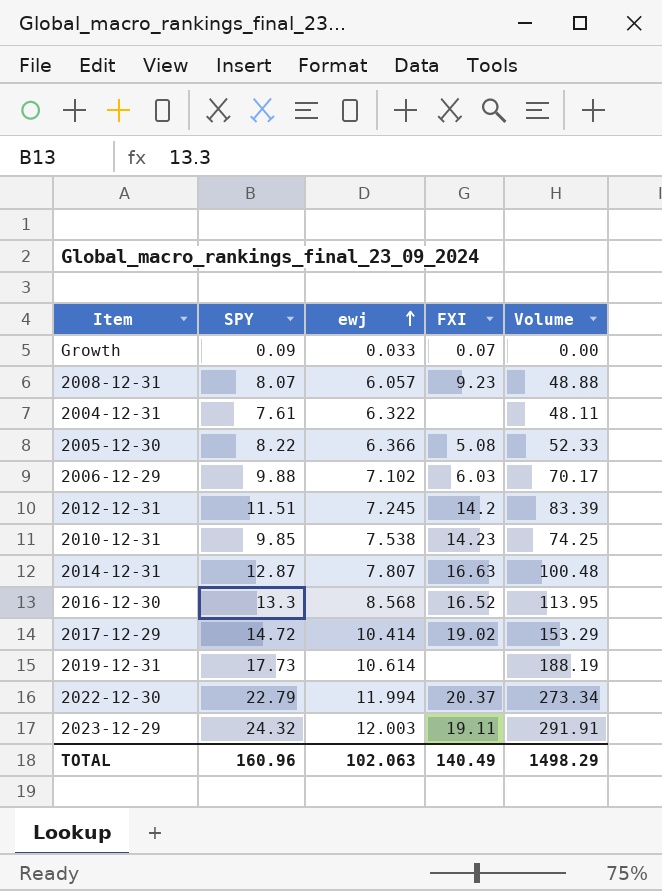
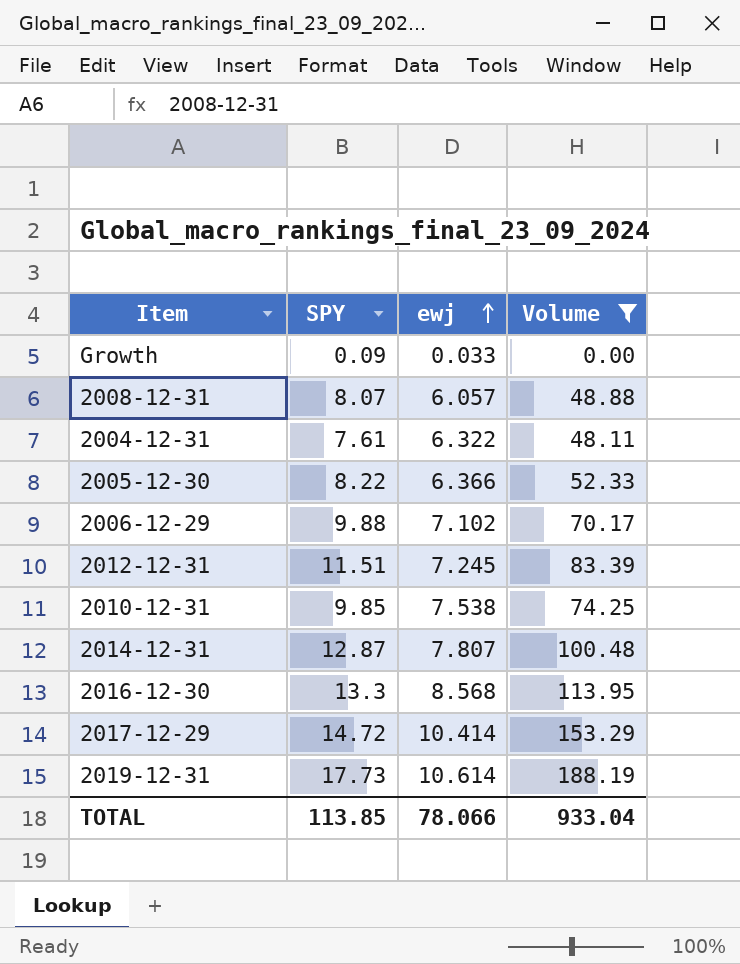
filter: none -> Volume <= 188.19
column FXI | position: 4 -> none
TOTAL | SPY: 160.96 -> 113.85
TOTAL | ewj: 102.063 -> 78.066
TOTAL | Volume: 1498.29 -> 933.04

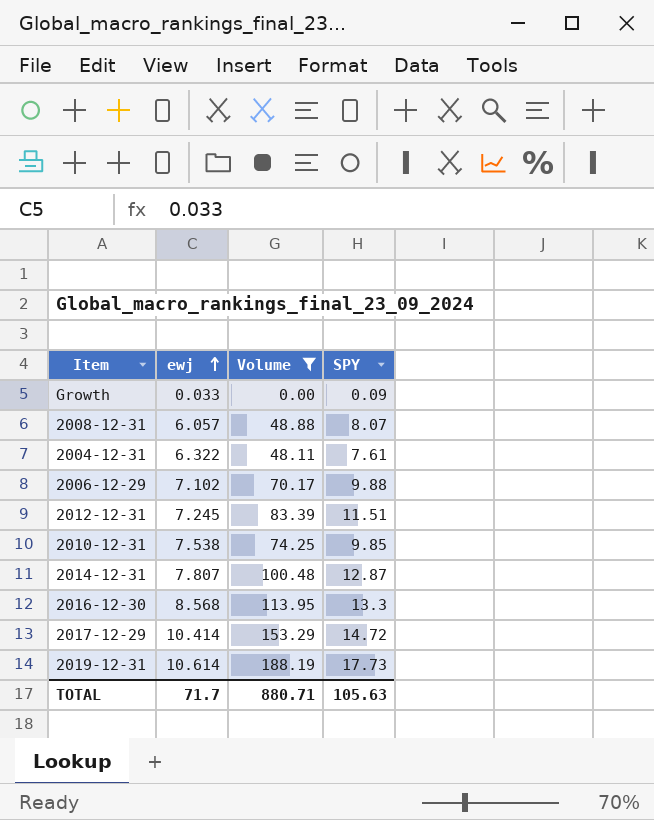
column SPY | position: 2 -> 4
row 2005-12-30: 8.22 | 6.366 | 52.33 -> none
TOTAL | ewj: 78.066 -> 71.7
TOTAL | Volume: 933.04 -> 880.71
TOTAL | SPY: 113.85 -> 105.63

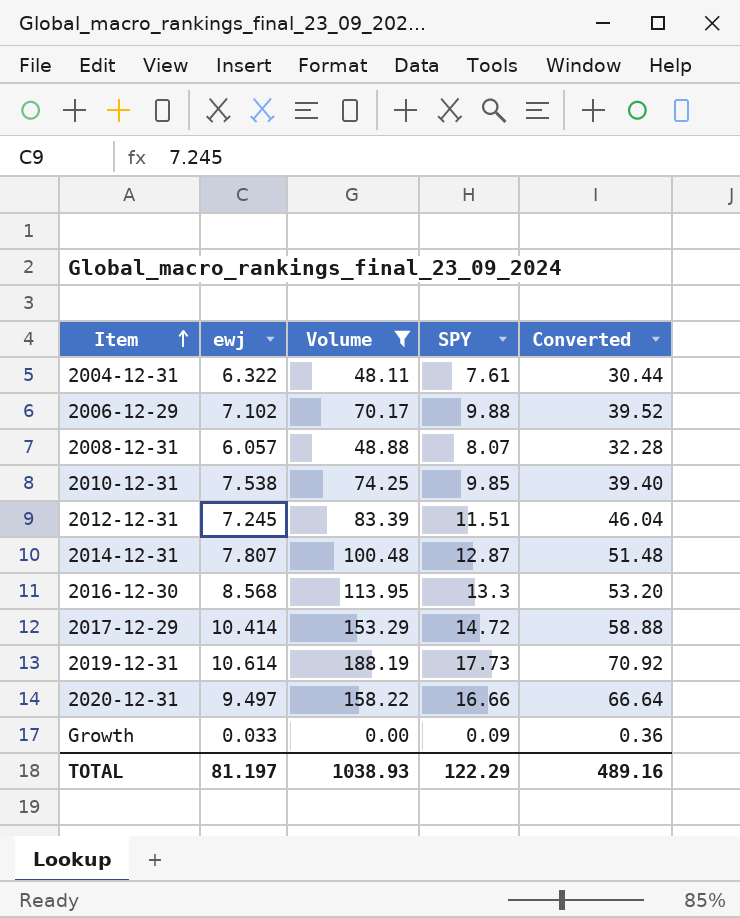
row order: ewj ascending -> Item ascending
column Converted | formula: none -> [SPY] * 4
row 2020-12-31: none -> 9.497 | 158.22 | 16.66 | 66.64
TOTAL | ewj: 71.7 -> 81.197
TOTAL | Volume: 880.71 -> 1038.93
TOTAL | SPY: 105.63 -> 122.29

